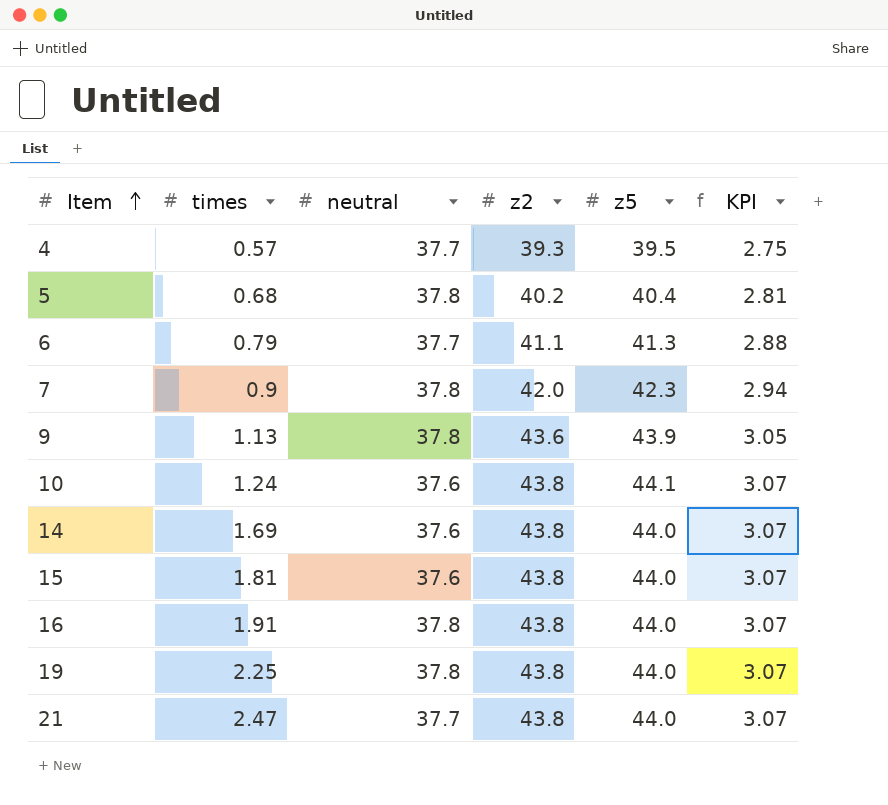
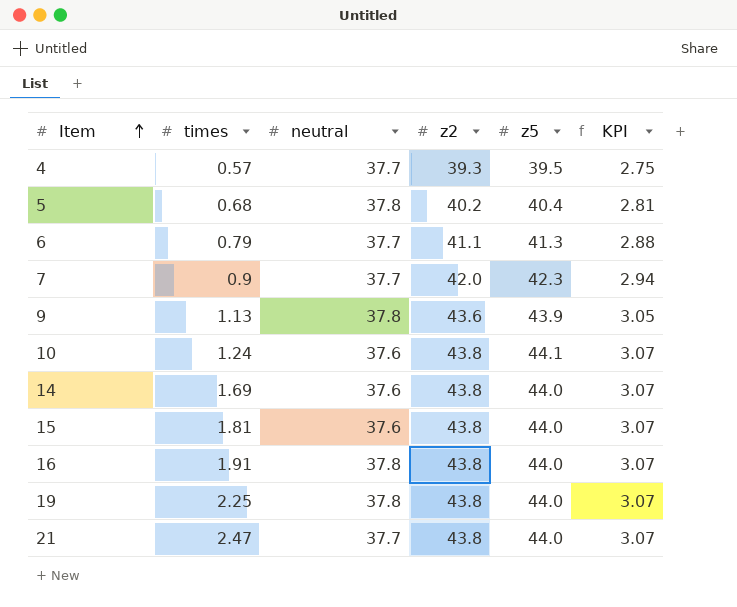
7 | neutral: 37.8 -> 37.7

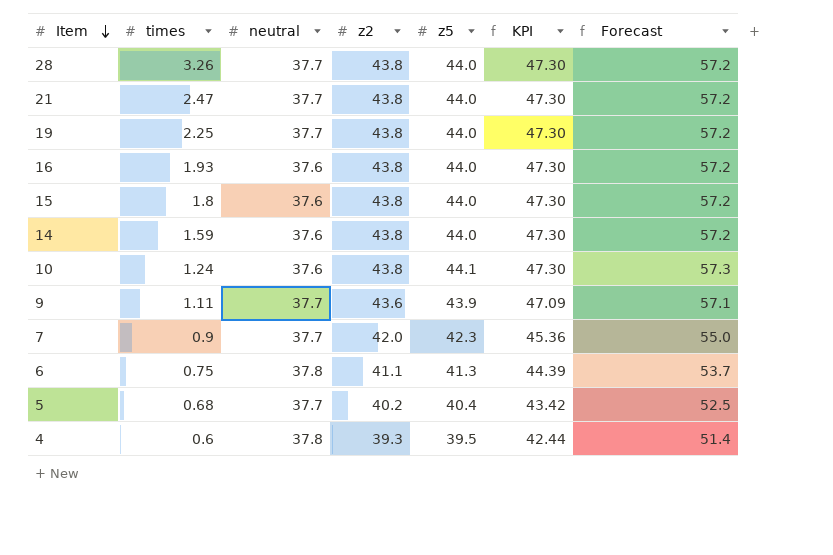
row order: Item ascending -> Item descending
column KPI | formula: [z2] * 0.07 -> [z2] * 1.08
column Forecast | formula: none -> [z5] * 1.3
row 28: none -> 3.26 | 37.7 | 43.8 | 44.0 | 47.30 | 57.2
19 | neutral: 37.8 -> 37.7
16 | times: 1.91 -> 1.93
16 | neutral: 37.8 -> 37.6
15 | times: 1.81 -> 1.8
14 | times: 1.69 -> 1.59
9 | times: 1.13 -> 1.11
9 | neutral: 37.8 -> 37.7
6 | times: 0.79 -> 0.75
6 | neutral: 37.7 -> 37.8
5 | neutral: 37.8 -> 37.7
4 | times: 0.57 -> 0.6
4 | neutral: 37.7 -> 37.8

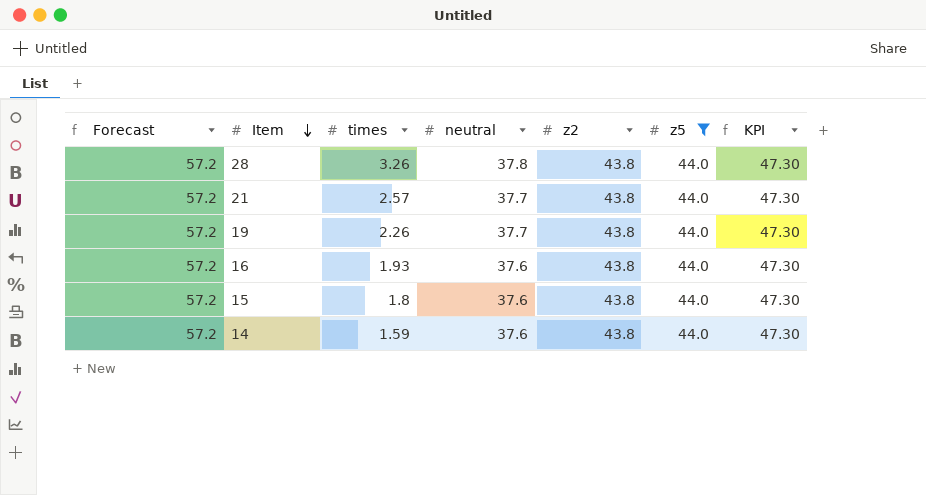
filter: none -> z5 = 44.0
column Forecast | position: 7 -> 1
28 | neutral: 37.7 -> 37.8
21 | times: 2.47 -> 2.57
19 | times: 2.25 -> 2.26

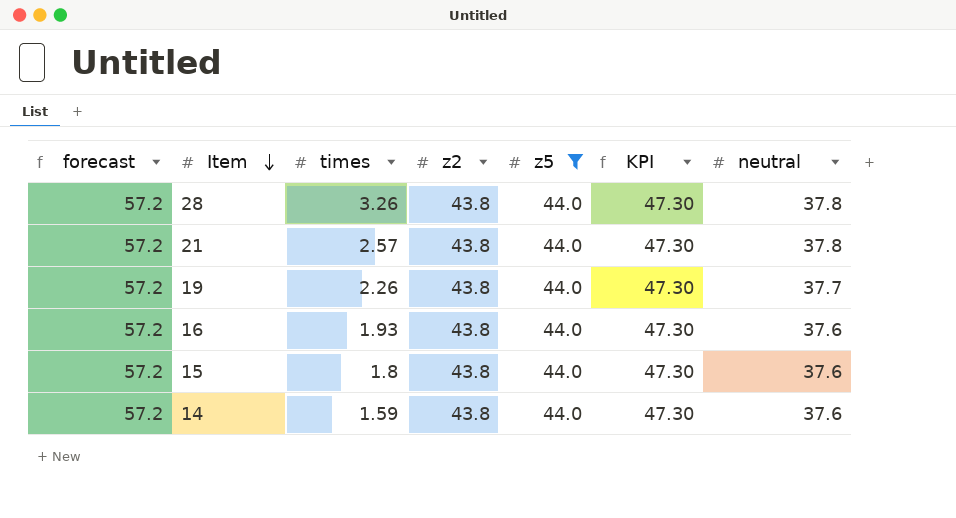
column name: Forecast -> forecast
column neutral | position: 4 -> 7
21 | neutral: 37.7 -> 37.8

